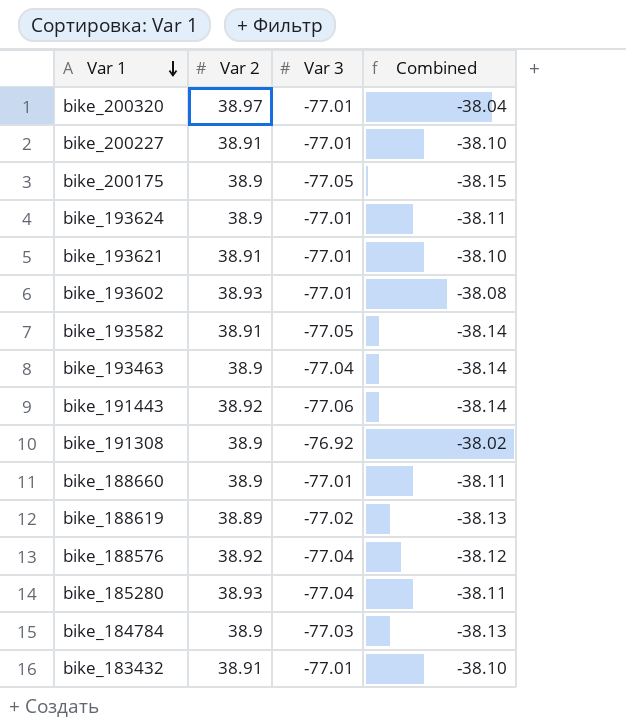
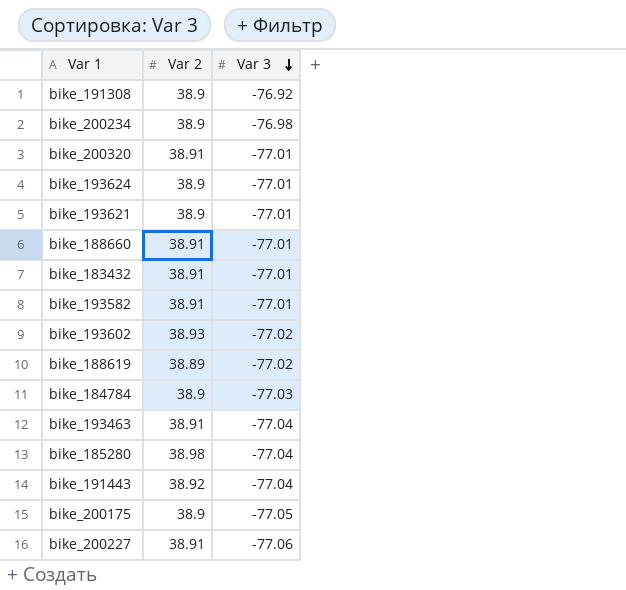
row order: Var 1 descending -> Var 3 descending
column Combined | formula: [Var 2] + [Var 3] -> none
row bike_188576: 38.92 | -77.04 | -38.12 -> none
row bike_200234: none -> 38.9 | -76.98
bike_200320 | Var 2: 38.97 -> 38.91
bike_193621 | Var 2: 38.91 -> 38.9
bike_188660 | Var 2: 38.9 -> 38.91
bike_193582 | Var 3: -77.05 -> -77.01
bike_193602 | Var 3: -77.01 -> -77.02
bike_193463 | Var 2: 38.9 -> 38.91
bike_185280 | Var 2: 38.93 -> 38.98
bike_191443 | Var 3: -77.06 -> -77.04
bike_200227 | Var 3: -77.01 -> -77.06

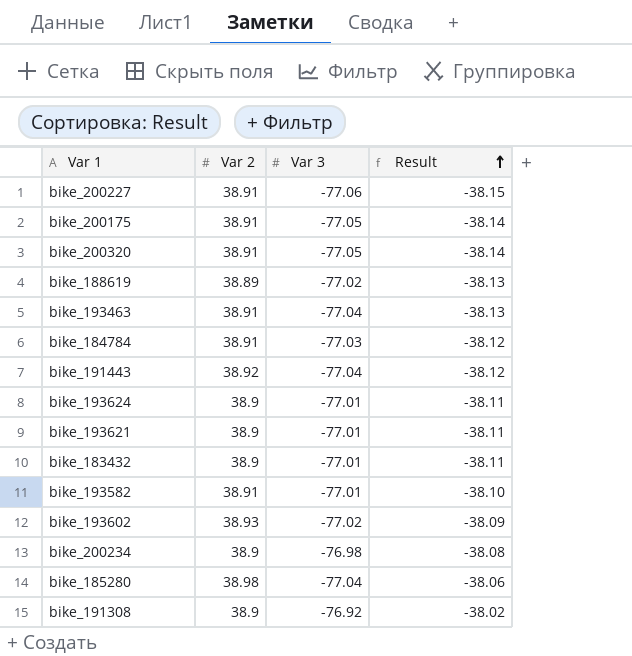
row order: Var 3 descending -> Result ascending
column Result | formula: none -> [Var 2] + [Var 3]
row bike_188660: 38.91 | -77.01 -> none
bike_200175 | Var 2: 38.9 -> 38.91
bike_200320 | Var 3: -77.01 -> -77.05
bike_184784 | Var 2: 38.9 -> 38.91
bike_183432 | Var 2: 38.91 -> 38.9

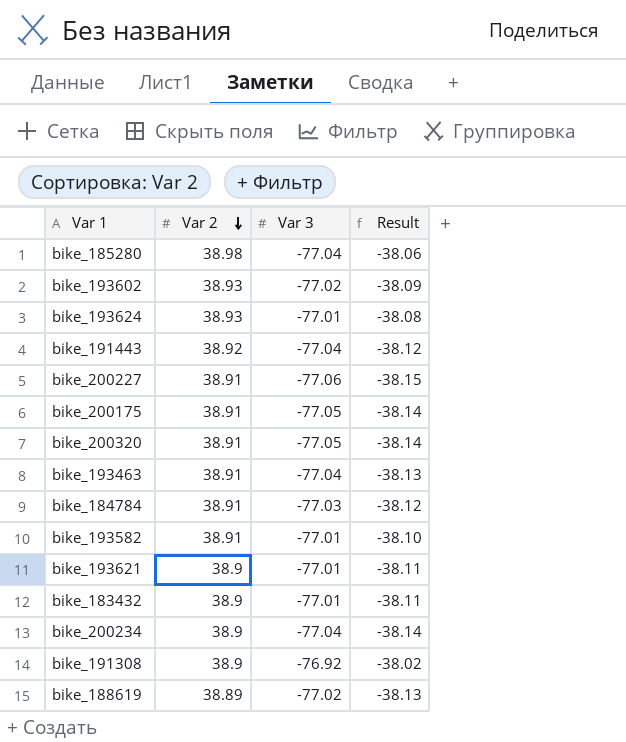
row order: Result ascending -> Var 2 descending
bike_193624 | Var 2: 38.9 -> 38.93
bike_193624 | Result: -38.11 -> -38.08
bike_200234 | Var 3: -76.98 -> -77.04
bike_200234 | Result: -38.08 -> -38.14

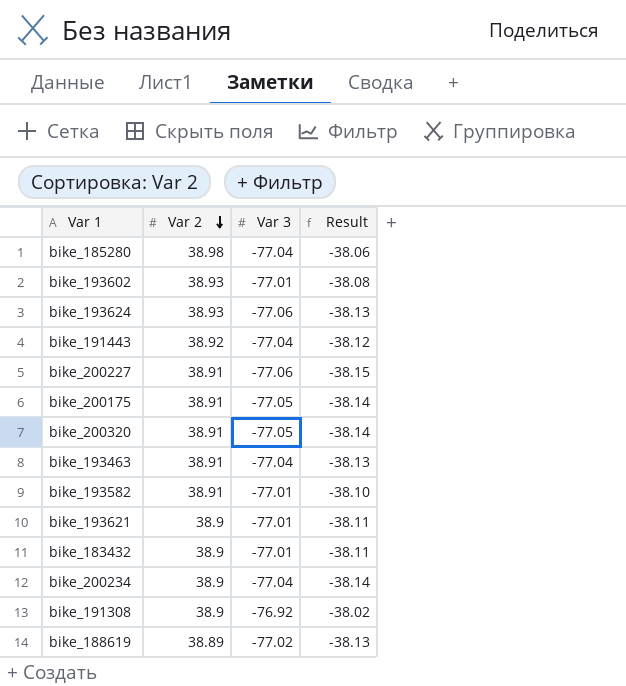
row bike_184784: 38.91 | -77.03 | -38.12 -> none
bike_193602 | Var 3: -77.02 -> -77.01
bike_193602 | Result: -38.09 -> -38.08
bike_193624 | Var 3: -77.01 -> -77.06
bike_193624 | Result: -38.08 -> -38.13

